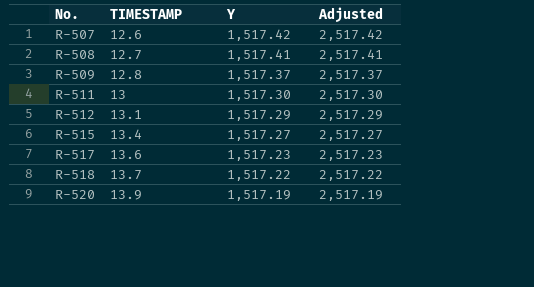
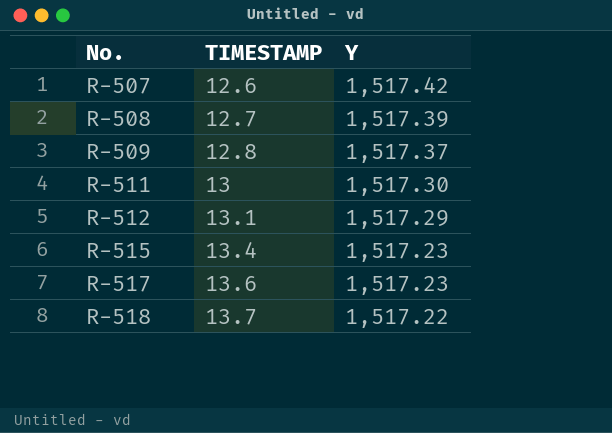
column Adjusted | formula: [Y] + 1000 -> none
row R-520: 13.9 | 1,517.19 | 2,517.19 -> none
R-508 | Y: 1,517.41 -> 1,517.39
R-515 | Y: 1,517.27 -> 1,517.23

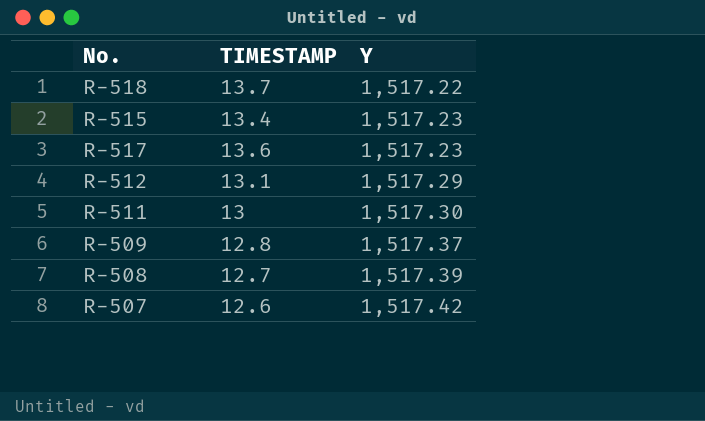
row order: No. ascending -> Y ascending

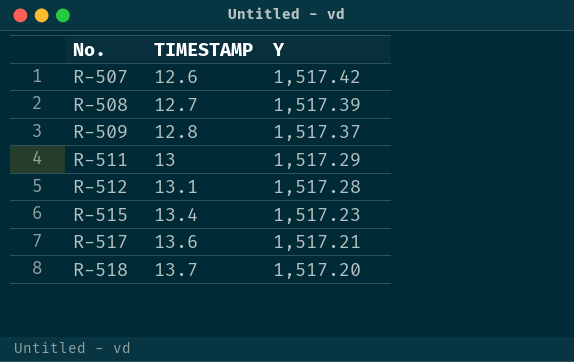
row order: Y ascending -> No. ascending
R-511 | Y: 1,517.30 -> 1,517.29
R-512 | Y: 1,517.29 -> 1,517.28
R-517 | Y: 1,517.23 -> 1,517.21
R-518 | Y: 1,517.22 -> 1,517.20

